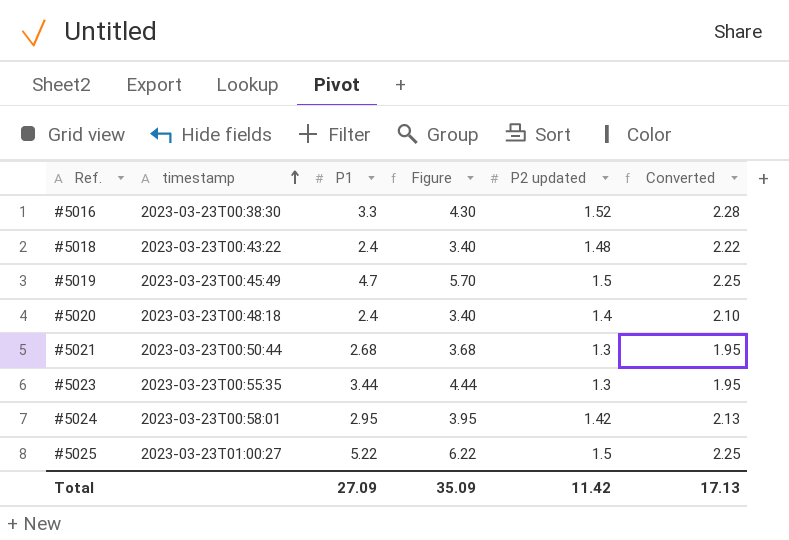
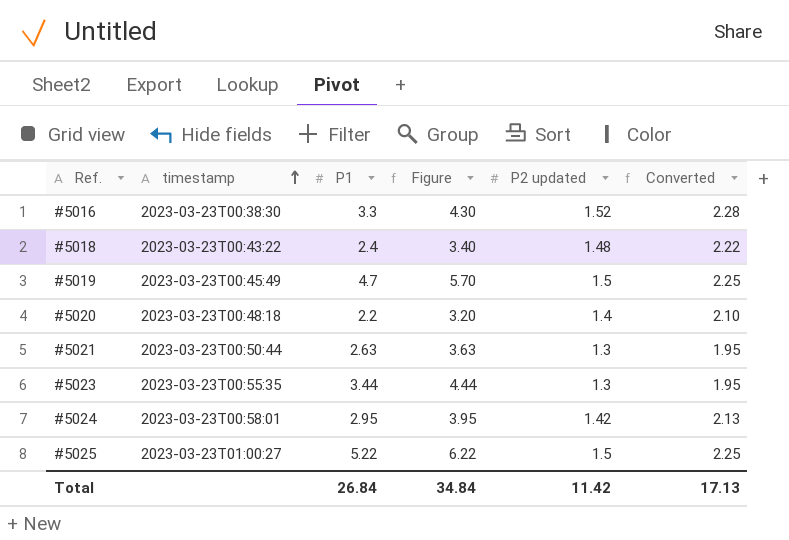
#5020 | P1: 2.4 -> 2.2
#5020 | Figure: 3.40 -> 3.20
#5021 | P1: 2.68 -> 2.63
#5021 | Figure: 3.68 -> 3.63
Total | P1: 27.09 -> 26.84
Total | Figure: 35.09 -> 34.84

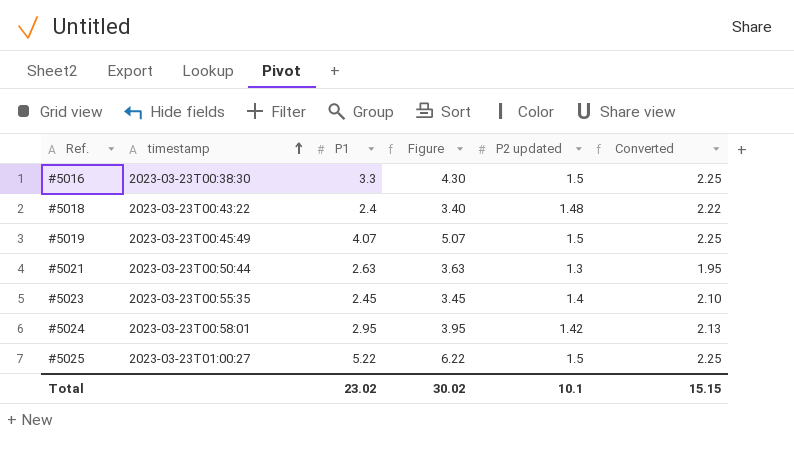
row #5020: 2023-03-23T00:48:18 | 2.2 | 3.20 | 1.4 | 2.10 -> none
#5016 | P2 updated: 1.52 -> 1.5
#5016 | Converted: 2.28 -> 2.25
#5019 | P1: 4.7 -> 4.07
#5019 | Figure: 5.70 -> 5.07
#5023 | P1: 3.44 -> 2.45
#5023 | Figure: 4.44 -> 3.45
#5023 | P2 updated: 1.3 -> 1.4
#5023 | Converted: 1.95 -> 2.10
Total | P1: 26.84 -> 23.02
Total | Figure: 34.84 -> 30.02
Total | P2 updated: 11.42 -> 10.1
Total | Converted: 17.13 -> 15.15

